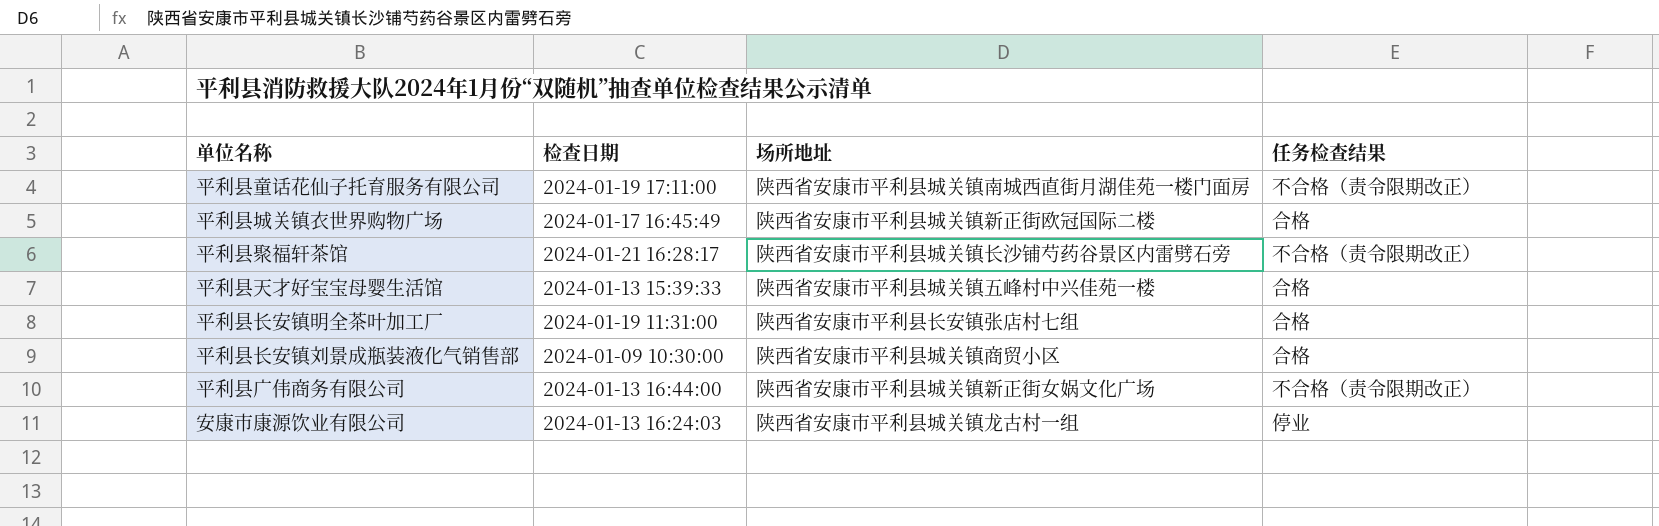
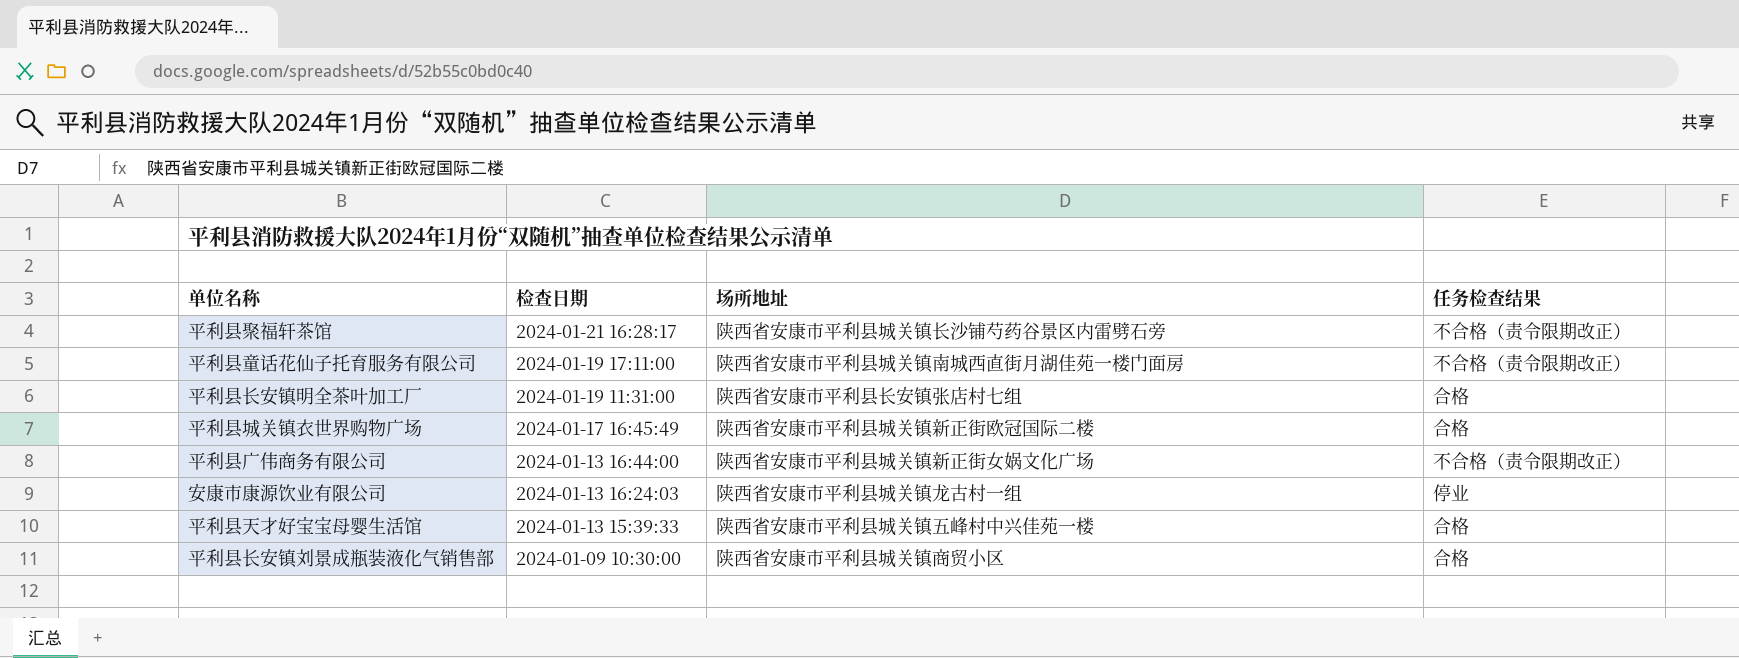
row order: none -> 检查日期 descending

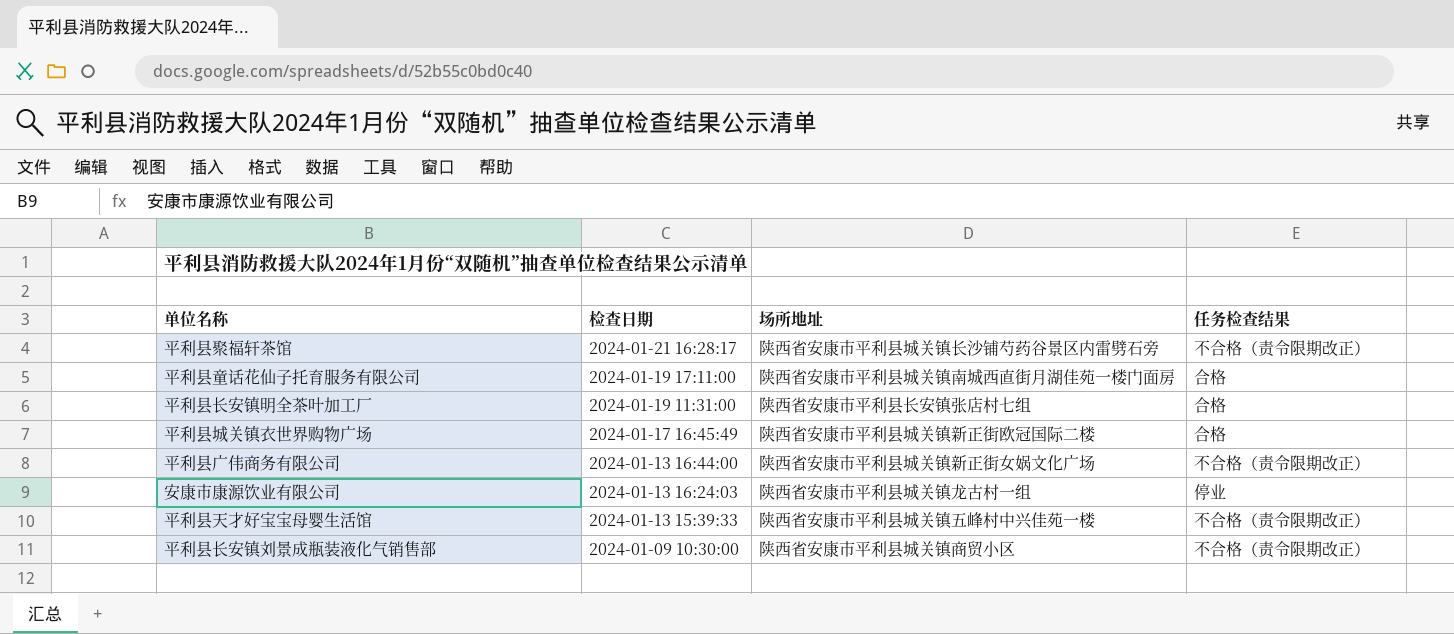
平利县童话花仙子托育服务有限公司 | 任务检查结果: 不合格（责令限期改正） -> 合格
平利县天才好宝宝母婴生活馆 | 任务检查结果: 合格 -> 不合格（责令限期改正）
平利县长安镇刘景成瓶装液化气销售部 | 任务检查结果: 合格 -> 不合格（责令限期改正）

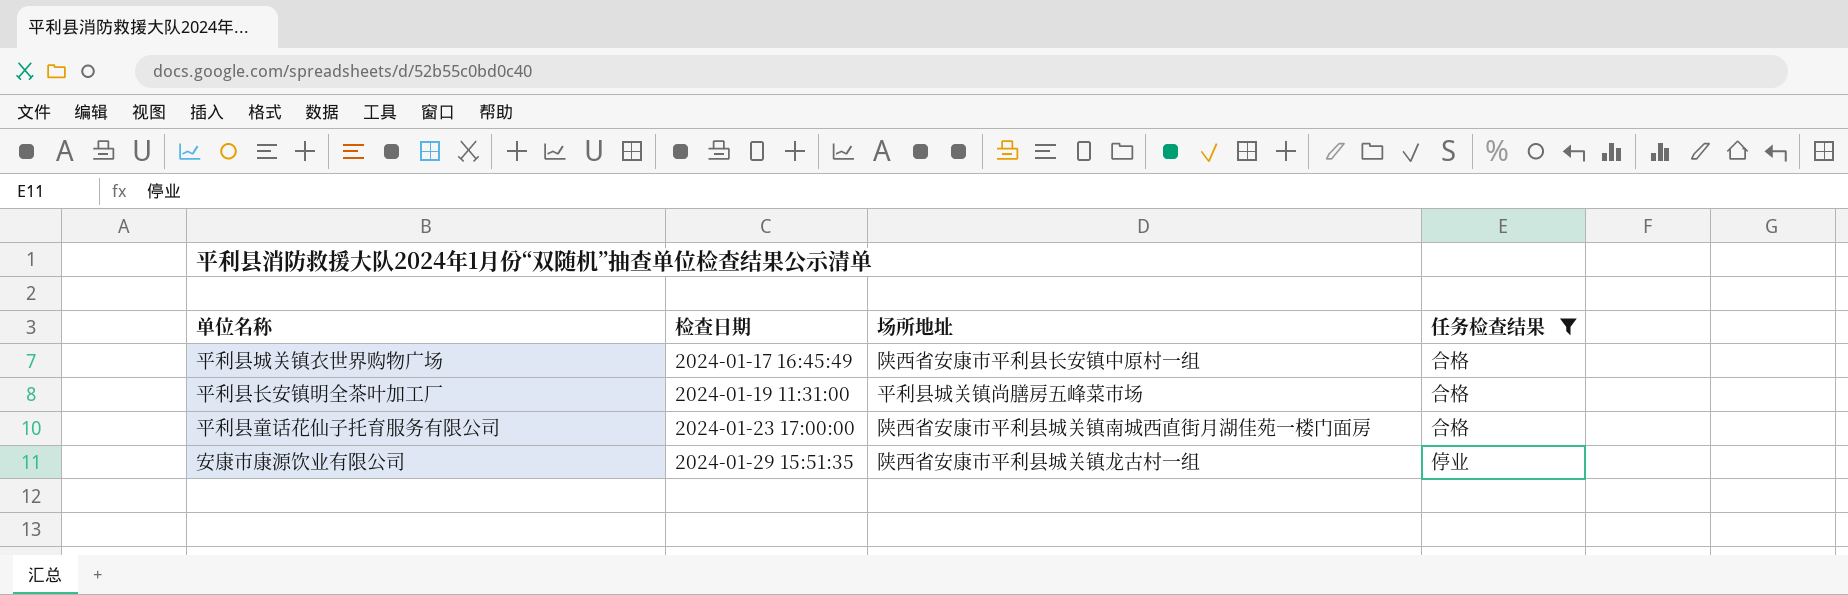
filter: none -> 任务检查结果 != 不合格（责令限期改正）
row order: 检查日期 descending -> 检查日期 ascending
平利县城关镇衣世界购物广场 | 场所地址: 陕西省安康市平利县城关镇新正街欧冠国际二楼 -> 陕西省安康市平利县长安镇中原村一组
平利县长安镇明全茶叶加工厂 | 场所地址: 陕西省安康市平利县长安镇张店村七组 -> 平利县城关镇尚膳房五峰菜市场
平利县童话花仙子托育服务有限公司 | 检查日期: 2024-01-19 17:11:00 -> 2024-01-23 17:00:00
安康市康源饮业有限公司 | 检查日期: 2024-01-13 16:24:03 -> 2024-01-29 15:51:35

